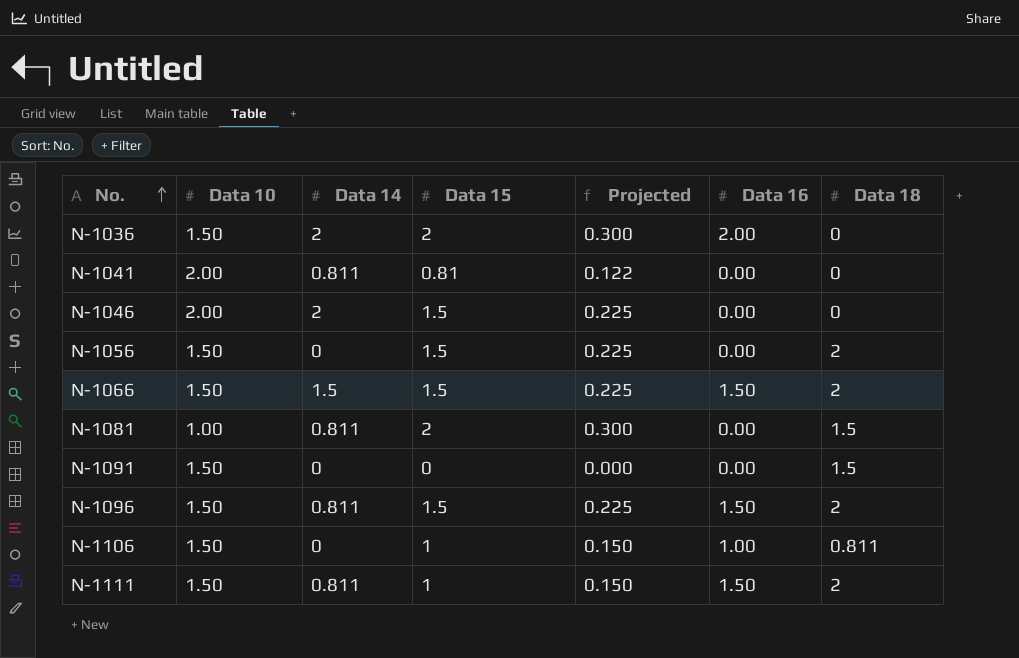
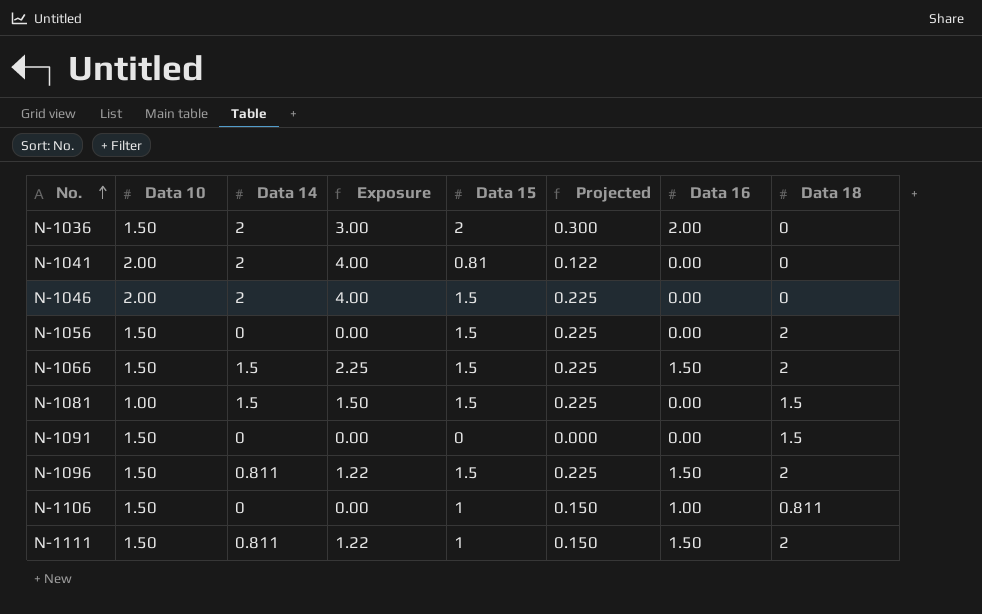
column Exposure | formula: none -> [Data 10] * [Data 14]
N-1041 | Data 14: 0.811 -> 2
N-1081 | Data 14: 0.811 -> 1.5
N-1081 | Data 15: 2 -> 1.5
N-1081 | Projected: 0.300 -> 0.225

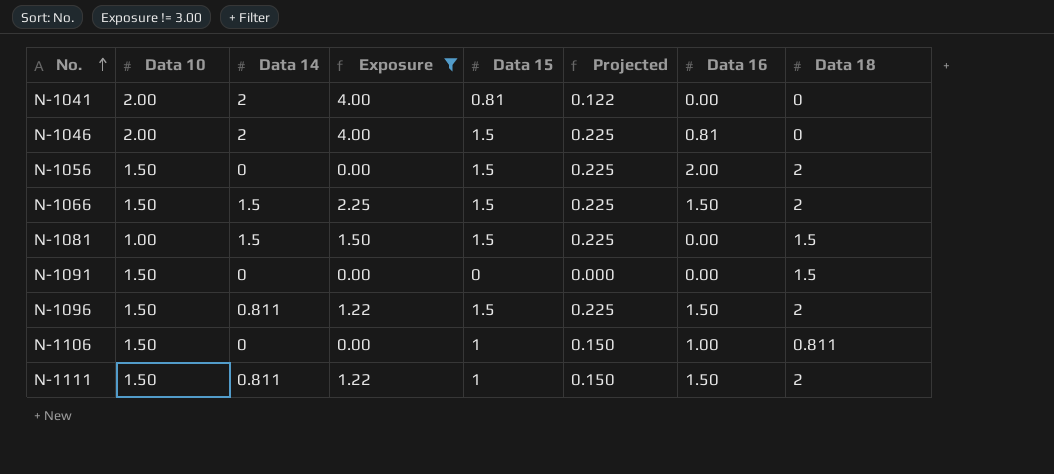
filter: none -> Exposure != 3.00
N-1046 | Data 16: 0.00 -> 0.81
N-1056 | Data 16: 0.00 -> 2.00

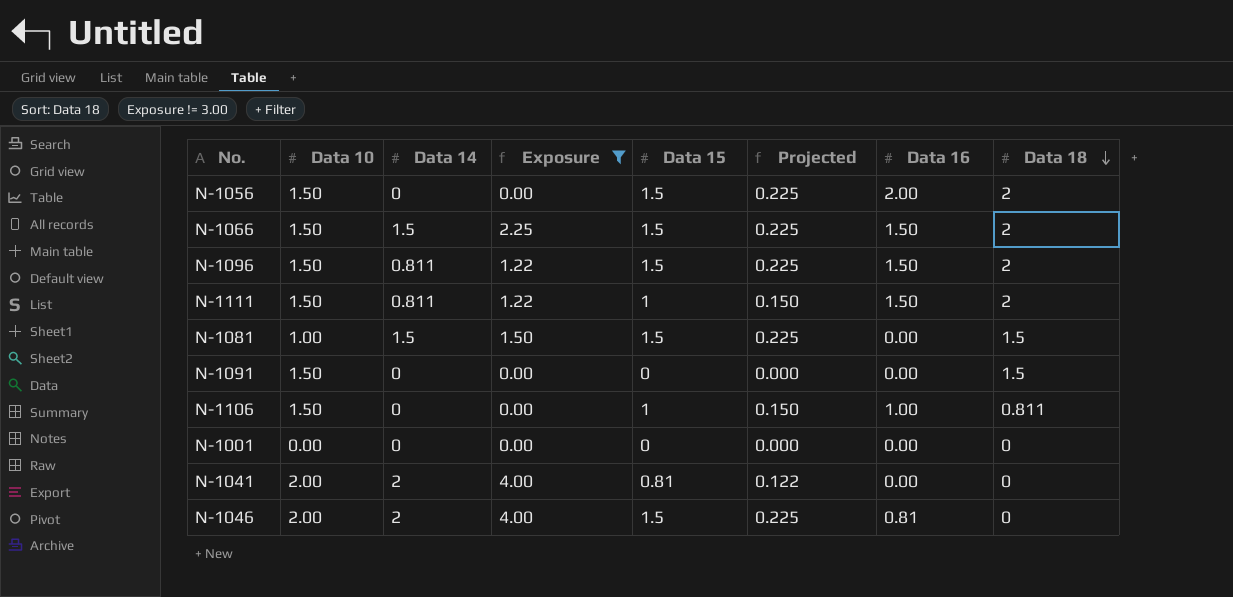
row order: No. ascending -> Data 18 descending
row N-1001: none -> 0.00 | 0 | 0.00 | 0 | 0.000 | 0.00 | 0

